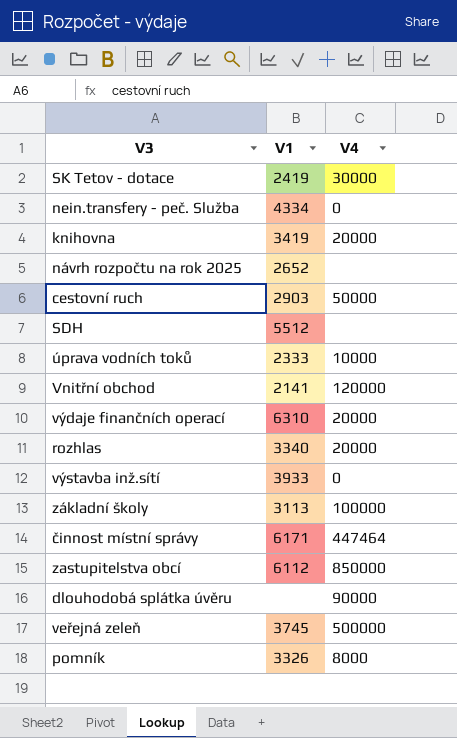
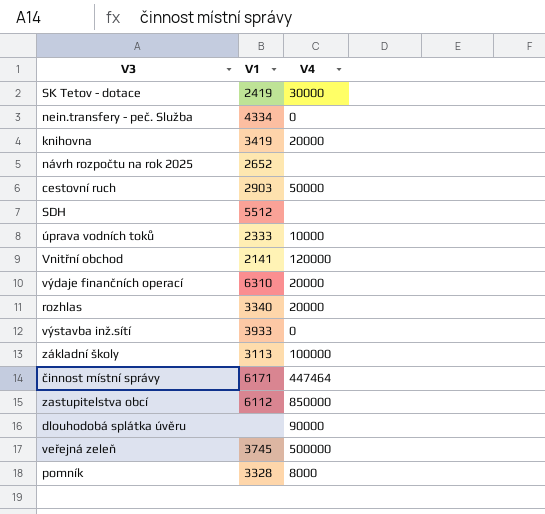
pomník | V1: 3326 -> 3328

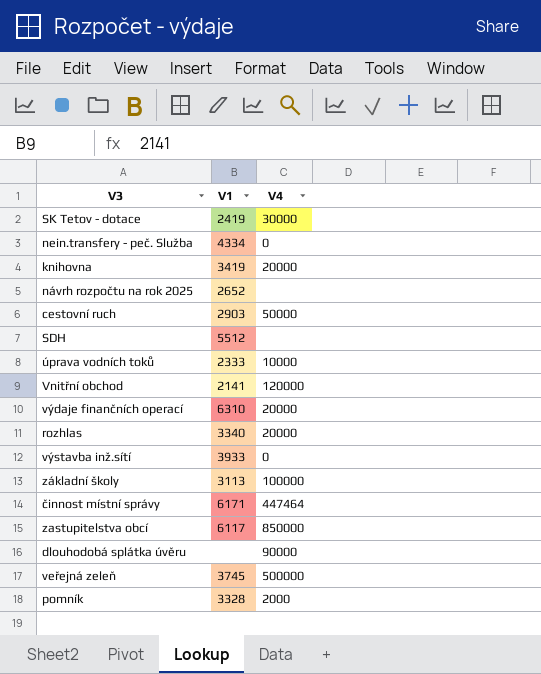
zastupitelstva obcí | V1: 6112 -> 6117
pomník | V4: 8000 -> 2000

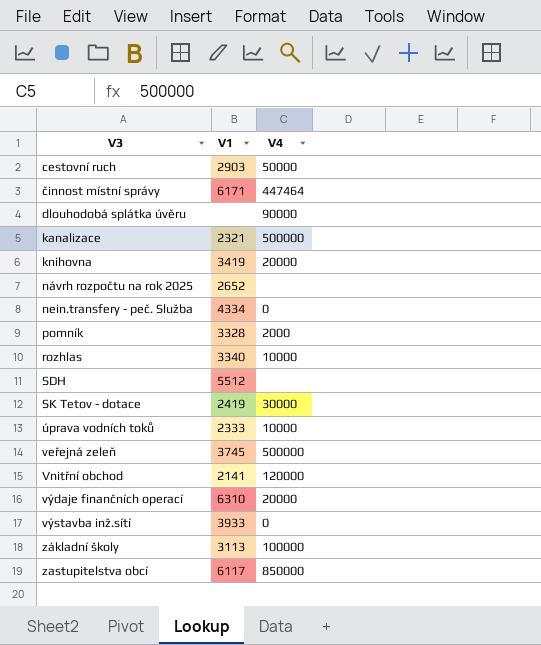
row order: none -> V3 ascending
row kanalizace: none -> 2321 | 500000
rozhlas | V4: 20000 -> 10000

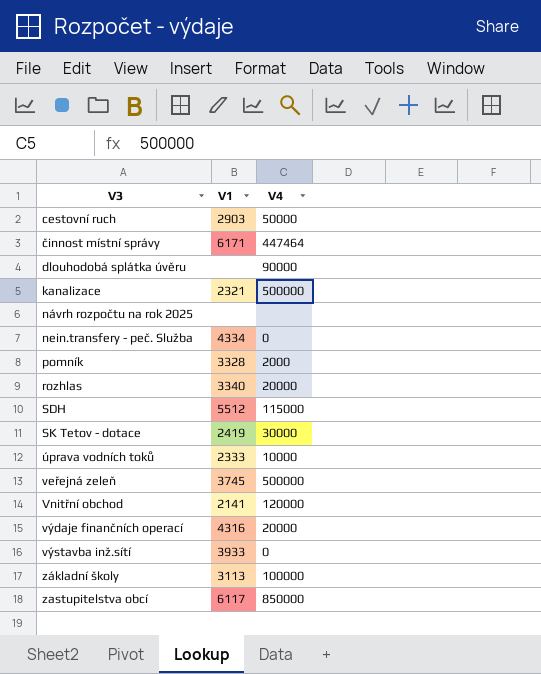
row knihovna: 3419 | 20000 -> none
návrh rozpočtu na rok 2025 | V1: 2652 -> none
rozhlas | V4: 10000 -> 20000
SDH | V4: none -> 115000
výdaje finančních operací | V1: 6310 -> 4316

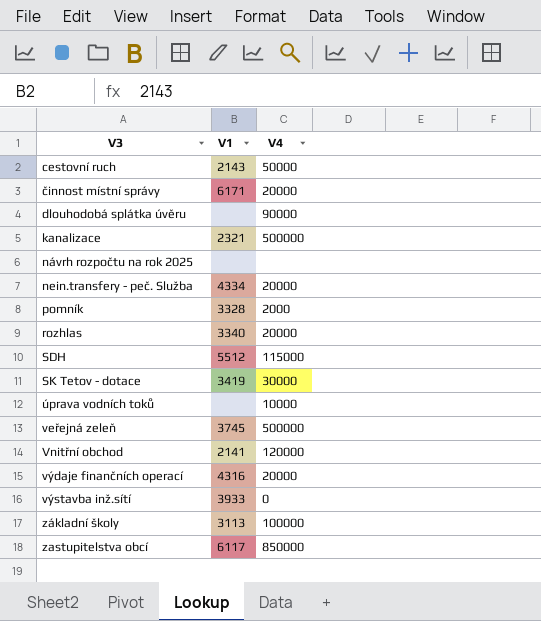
cestovní ruch | V1: 2903 -> 2143
činnost místní správy | V4: 447464 -> 20000
nein.transfery - peč. Služba | V4: 0 -> 20000
SK Tetov - dotace | V1: 2419 -> 3419
úprava vodních toků | V1: 2333 -> none

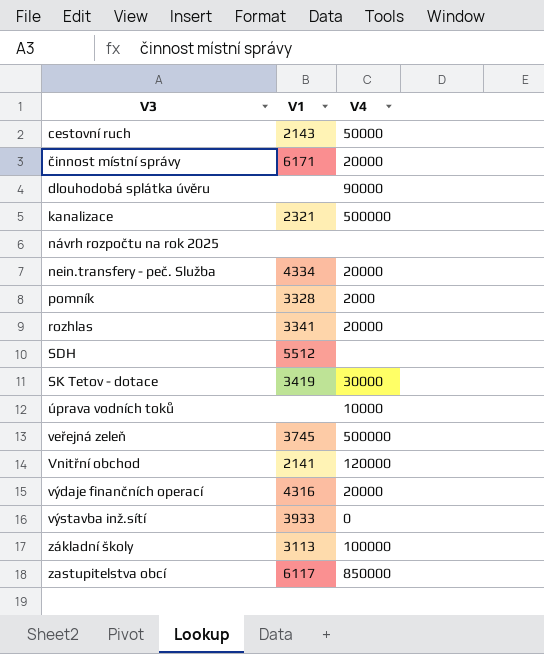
rozhlas | V1: 3340 -> 3341
SDH | V4: 115000 -> none

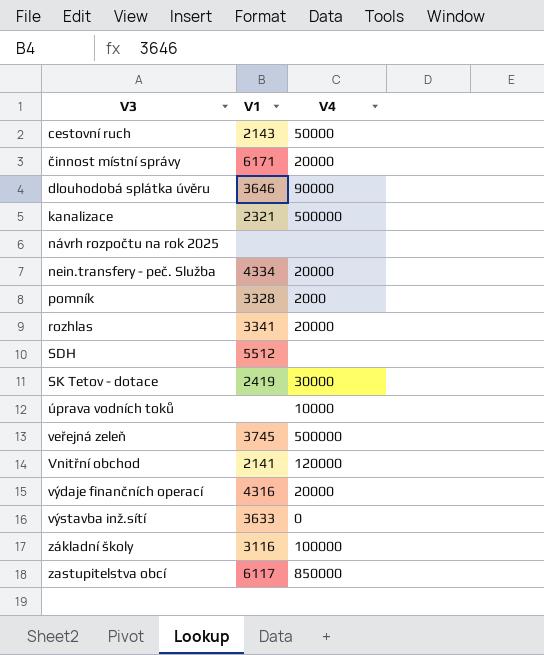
dlouhodobá splátka úvěru | V1: none -> 3646
SK Tetov - dotace | V1: 3419 -> 2419
výstavba inž.sítí | V1: 3933 -> 3633
základní školy | V1: 3113 -> 3116

